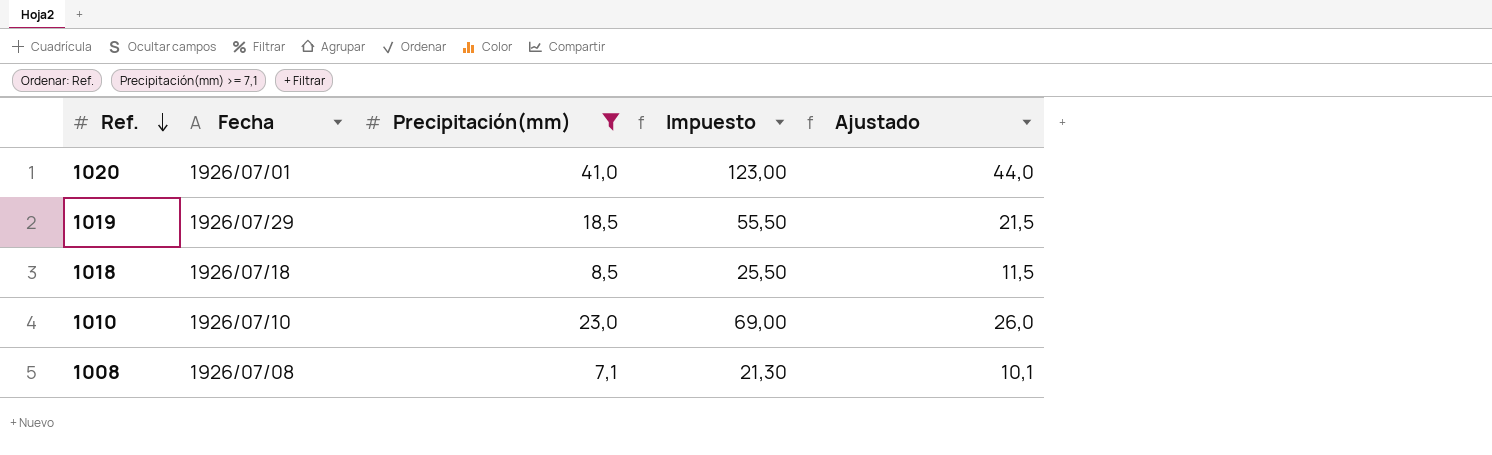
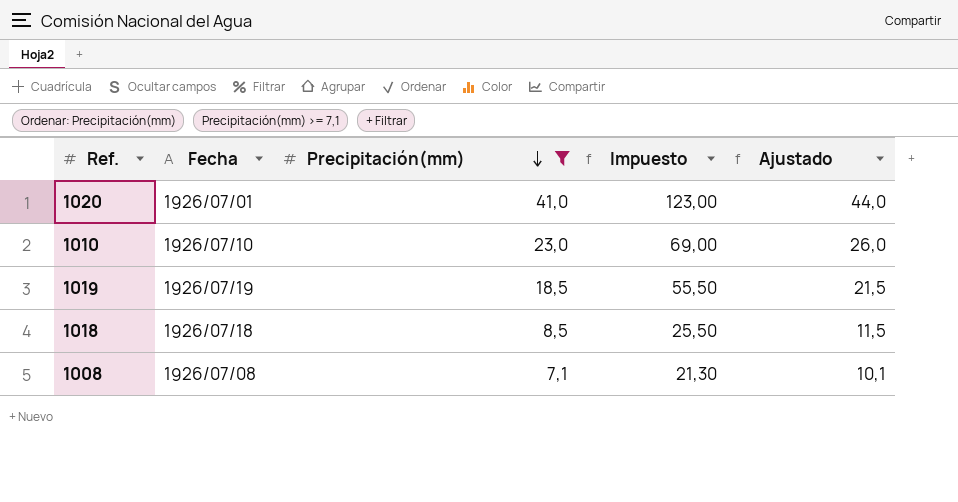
row order: Ref. descending -> Precipitación(mm) descending
1019 | Fecha: 1926/07/29 -> 1926/07/19

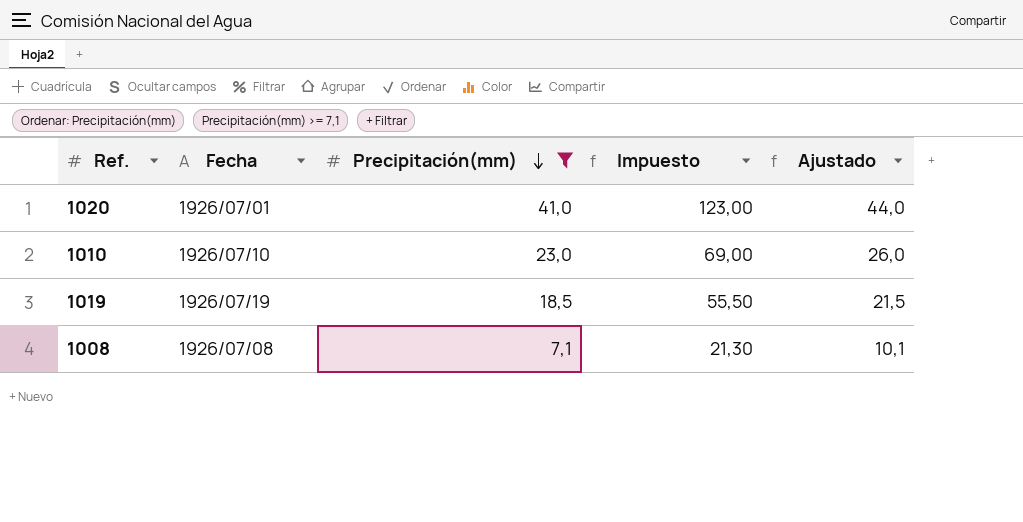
row 1018: 1926/07/18 | 8,5 | 25,50 | 11,5 -> none

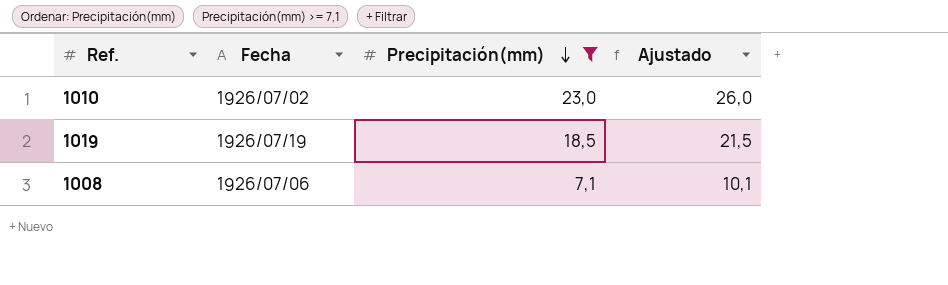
column Impuesto | formula: [Precipitación(mm)] * 3 -> none
row 1020: 1926/07/01 | 41,0 | 123,00 | 44,0 -> none
1010 | Fecha: 1926/07/10 -> 1926/07/02
1008 | Fecha: 1926/07/08 -> 1926/07/06

